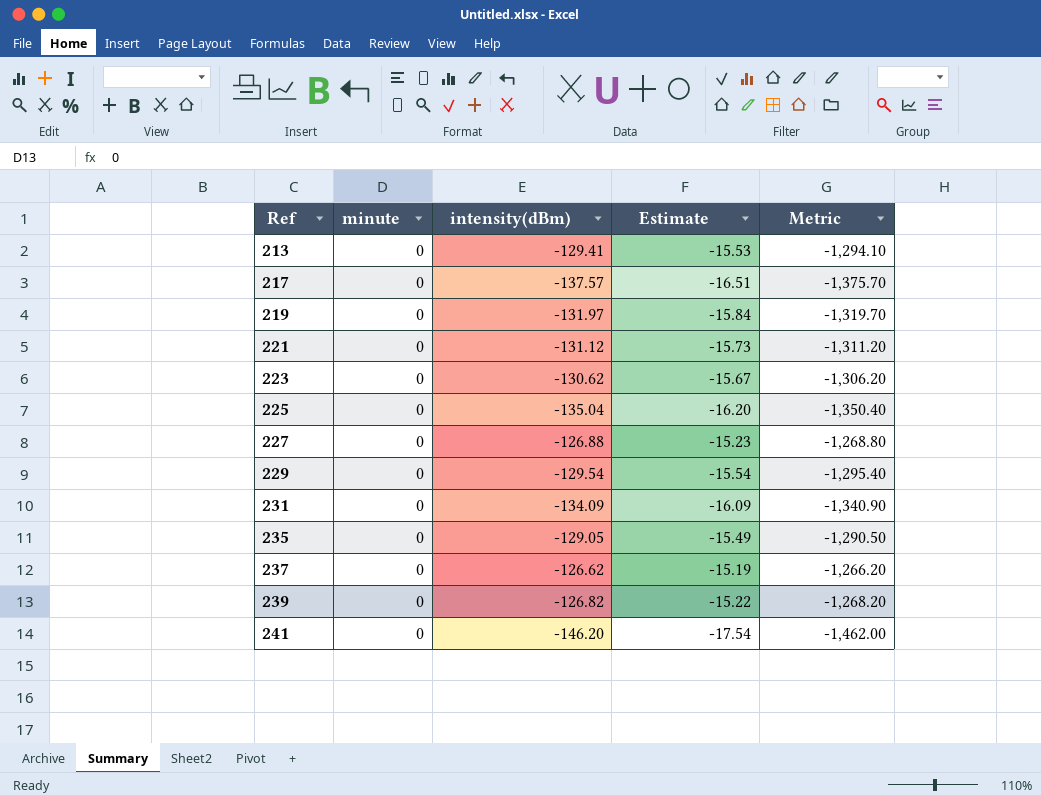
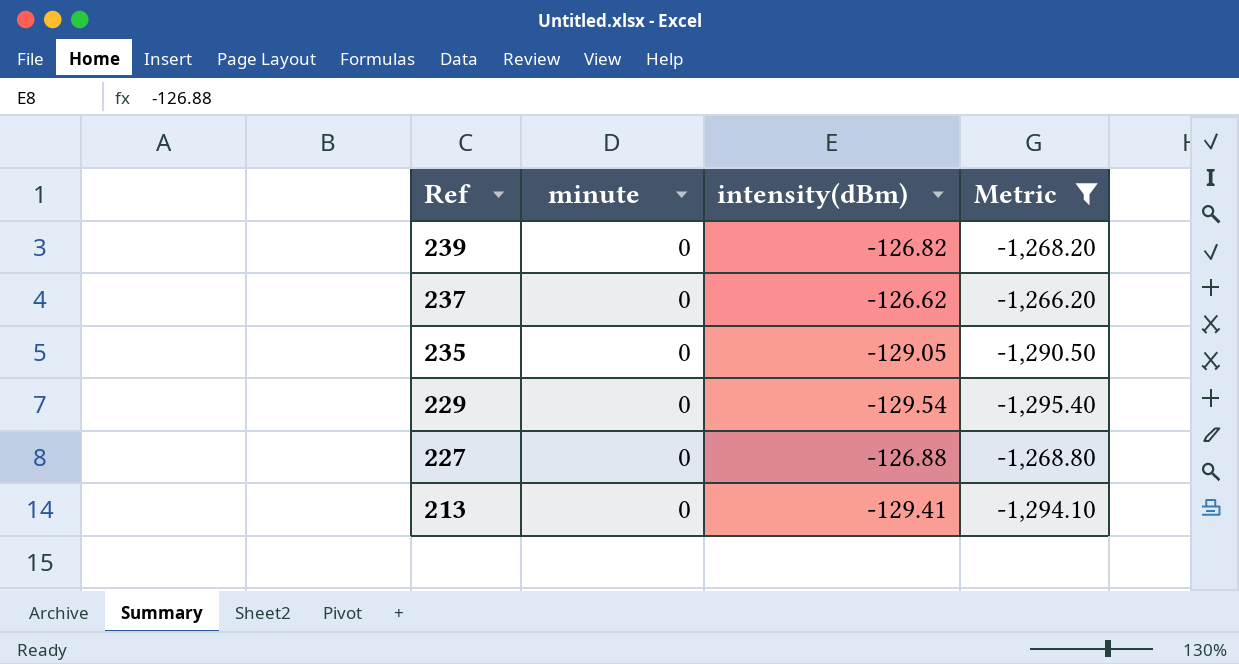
filter: none -> Metric >= -1,295.40
row order: Ref ascending -> Ref descending
column Estimate | formula: [intensity(dBm)] * 0.12 -> none

